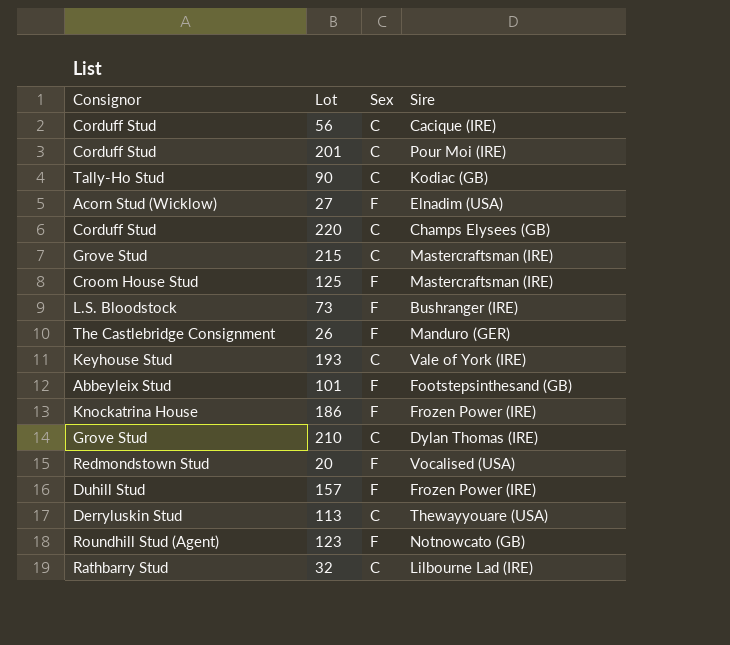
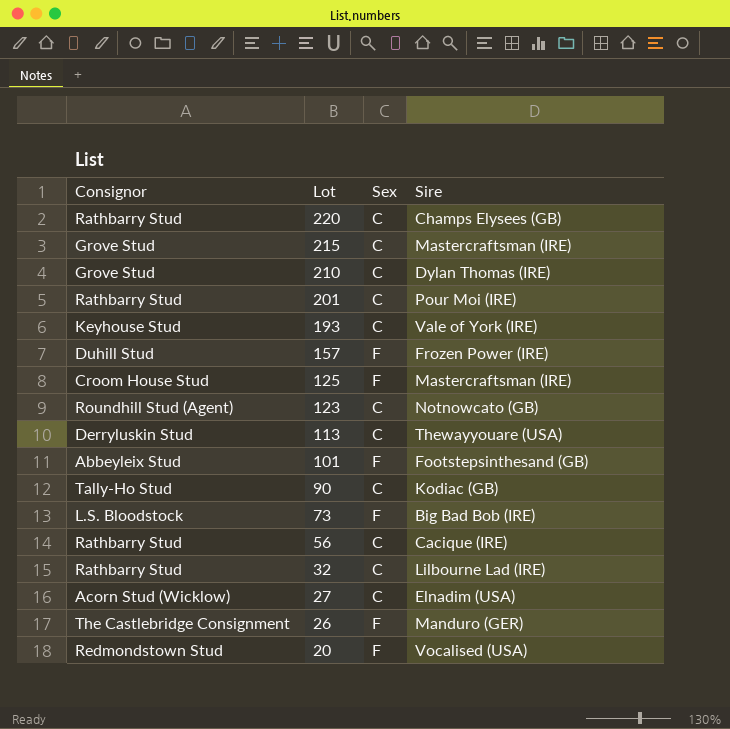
row order: none -> Lot descending
row 186: Knockatrina House | F | Frozen Power (IRE) -> none
220 | Consignor: Corduff Stud -> Rathbarry Stud
201 | Consignor: Corduff Stud -> Rathbarry Stud
123 | Sex: F -> C
73 | Sire: Bushranger (IRE) -> Big Bad Bob (IRE)
56 | Consignor: Corduff Stud -> Rathbarry Stud
27 | Sex: F -> C

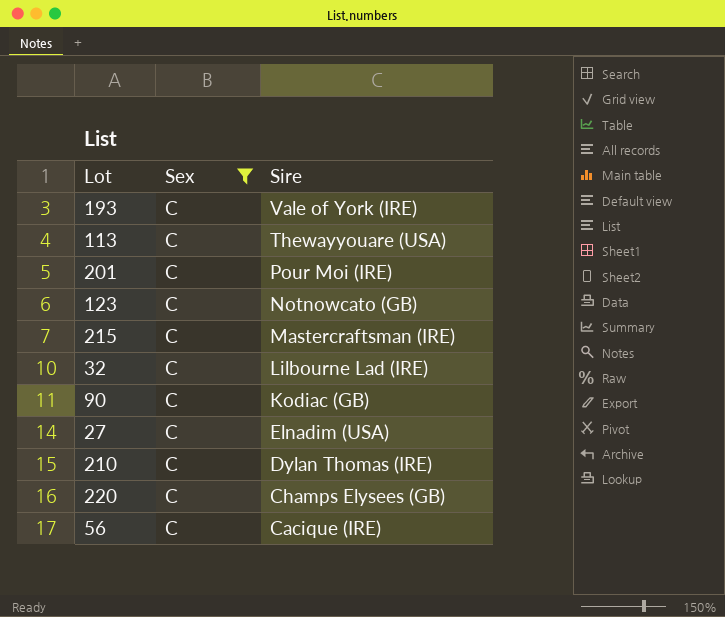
filter: none -> Sex = C
row order: Lot descending -> Sire descending
column Consignor | position: 1 -> none

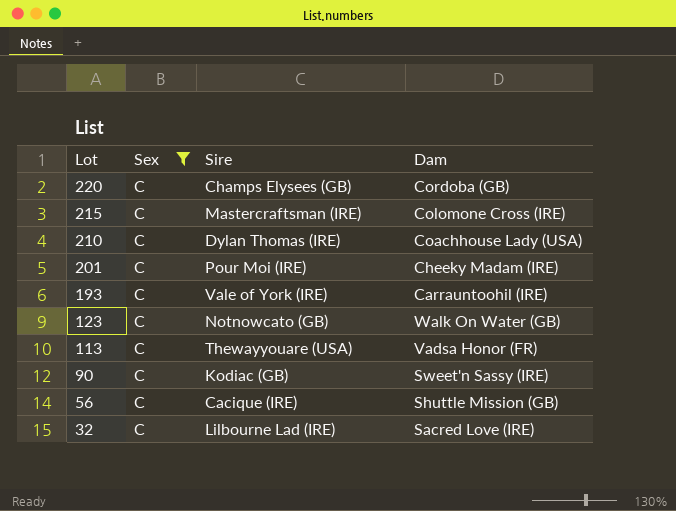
row order: Sire descending -> Lot descending
column Dam | position: none -> 4
row 27: C | Elnadim (USA) -> none

